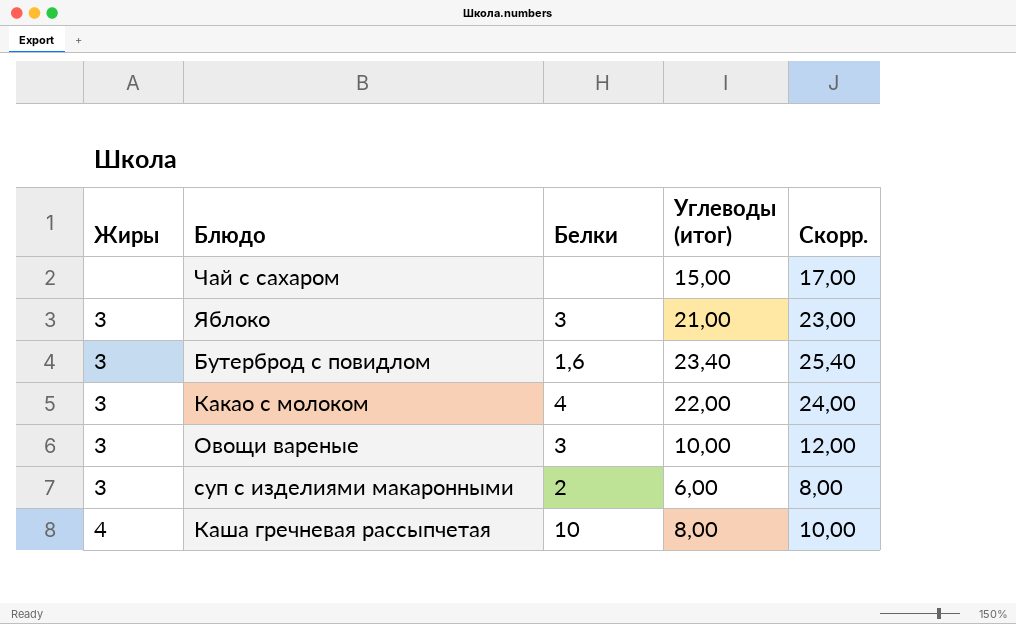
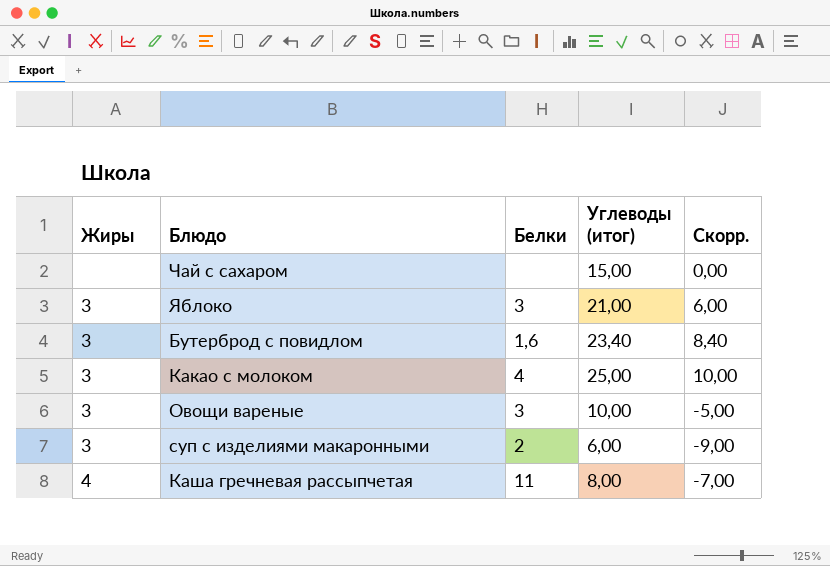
column Скорр. | formula: [Углеводы (итог)] + 2 -> [Углеводы (итог)] - 15
Какао с молоком | Углеводы (итог): 22,00 -> 25,00
Каша гречневая рассыпчетая | Белки: 10 -> 11

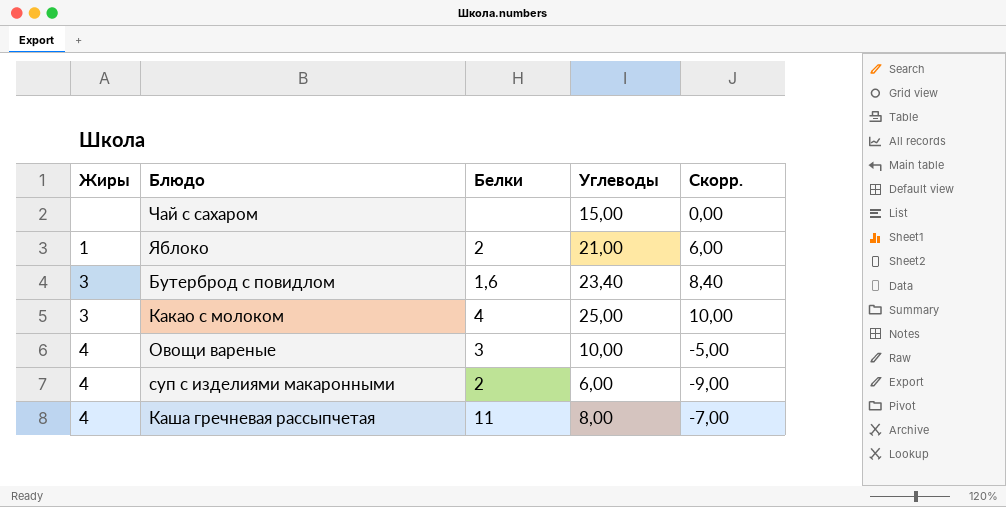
column name: Углеводы (итог) -> Углеводы
Яблоко | Жиры: 3 -> 1
Яблоко | Белки: 3 -> 2
Овощи вареные | Жиры: 3 -> 4
суп с изделиями макаронными | Жиры: 3 -> 4

